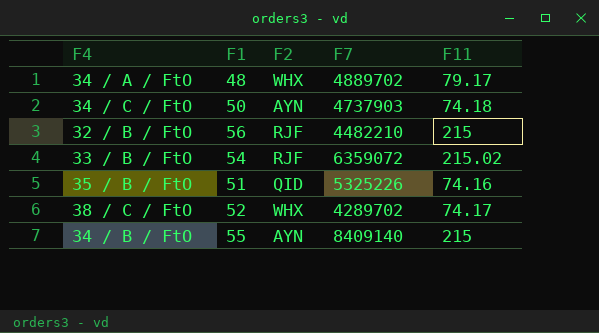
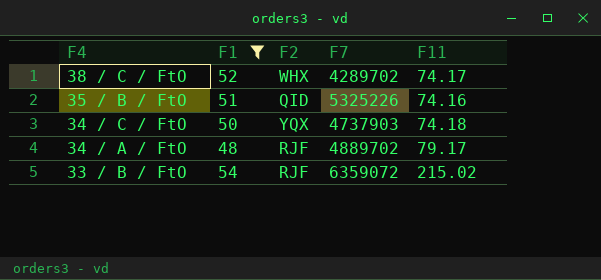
filter: none -> F1 <= 54
row order: none -> F4 descending
34 / C / FtO | F2: AYN -> YQX
34 / A / FtO | F2: WHX -> RJF

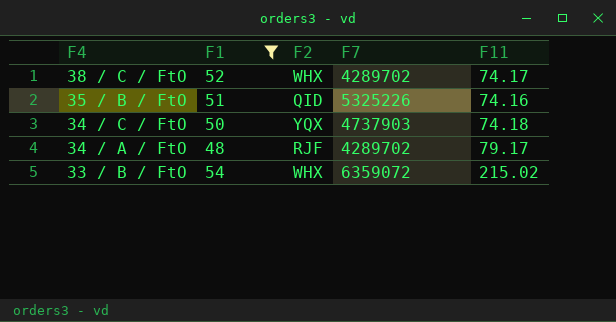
34 / A / FtO | F7: 4889702 -> 4289702
33 / B / FtO | F2: RJF -> WHX

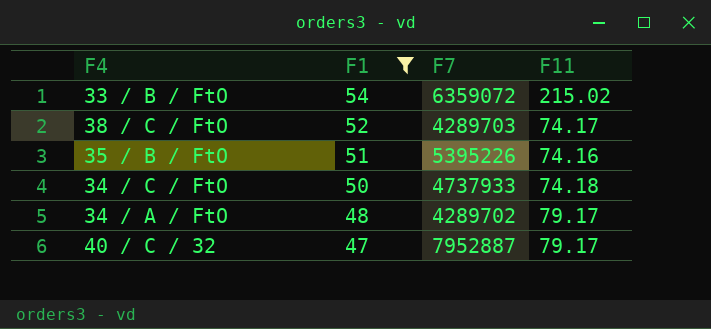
row order: F4 descending -> F1 descending
column F2 | position: 3 -> none
38 / C / FtO | F7: 4289702 -> 4289703
35 / B / FtO | F7: 5325226 -> 5395226
34 / C / FtO | F7: 4737903 -> 4737933
row 40 / C / 32: none -> 47 | 7952887 | 79.17

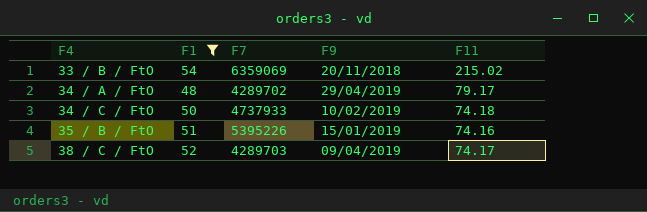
row order: F1 descending -> F4 ascending
column F9 | position: none -> 4
row 40 / C / 32: 47 | 7952887 | 79.17 -> none
33 / B / FtO | F7: 6359072 -> 6359069

